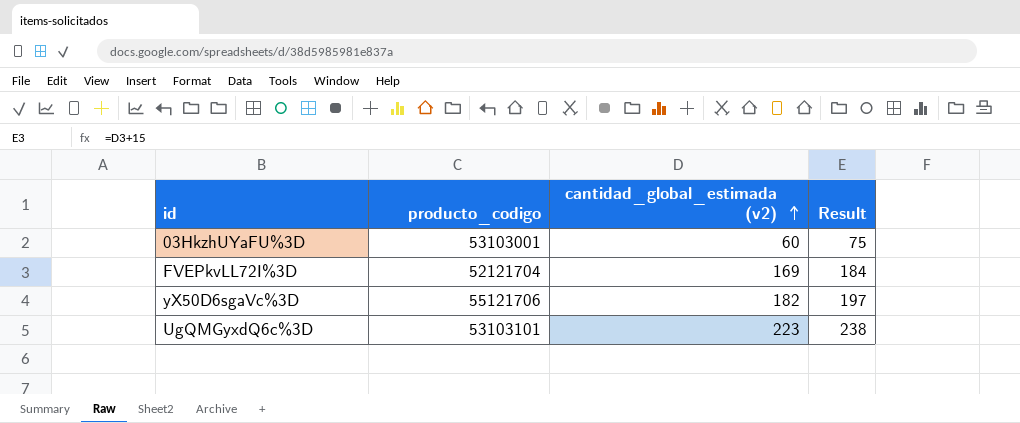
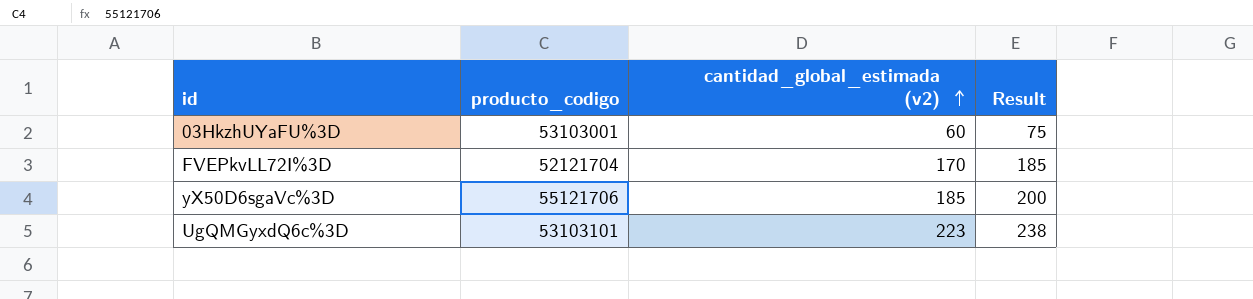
FVEPkvLL72I%3D | cantidad_global_estimada (v2): 169 -> 170
FVEPkvLL72I%3D | Result: 184 -> 185
yX50D6sgaVc%3D | cantidad_global_estimada (v2): 182 -> 185
yX50D6sgaVc%3D | Result: 197 -> 200

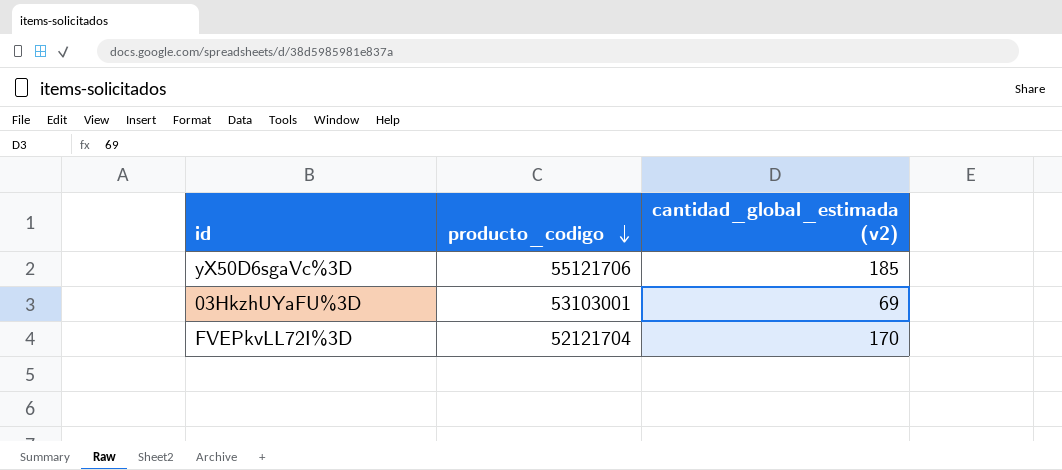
row order: cantidad_global_estimada (v2) ascending -> producto_codigo descending
column Result | formula: [cantidad_global_estimada (v2)] + 15 -> none
row UgQMGyxdQ6c%3D: 53103101 | 223 | 238 -> none
03HkzhUYaFU%3D | cantidad_global_estimada (v2): 60 -> 69

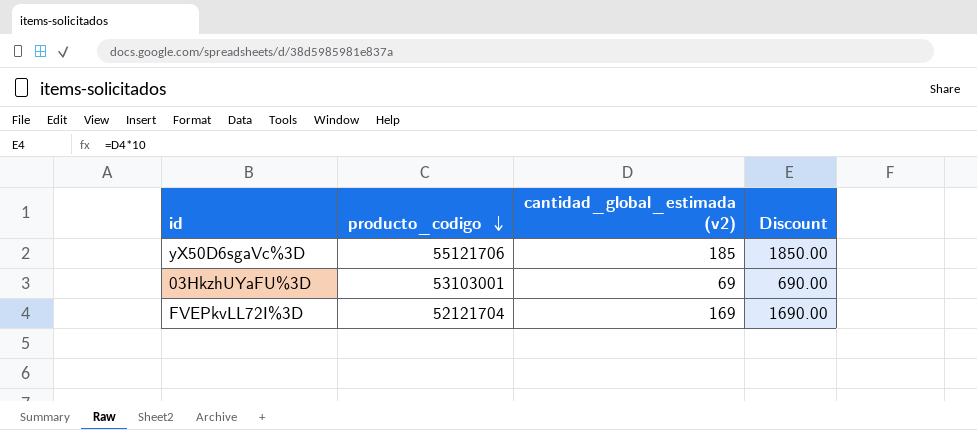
column Discount | formula: none -> [cantidad_global_estimada (v2)] * 10
FVEPkvLL72I%3D | cantidad_global_estimada (v2): 170 -> 169

